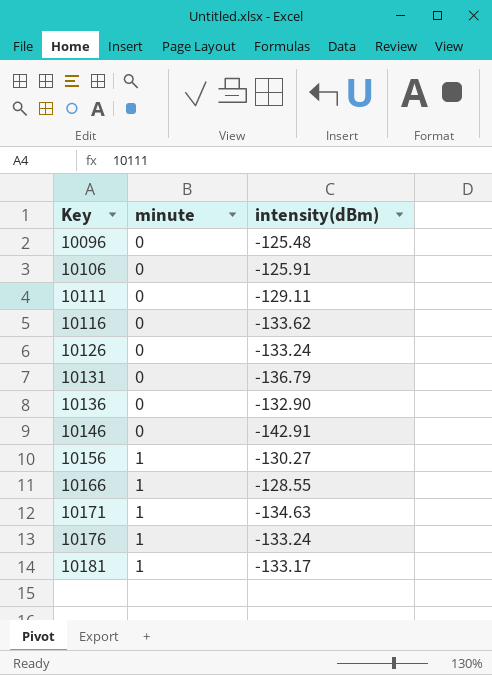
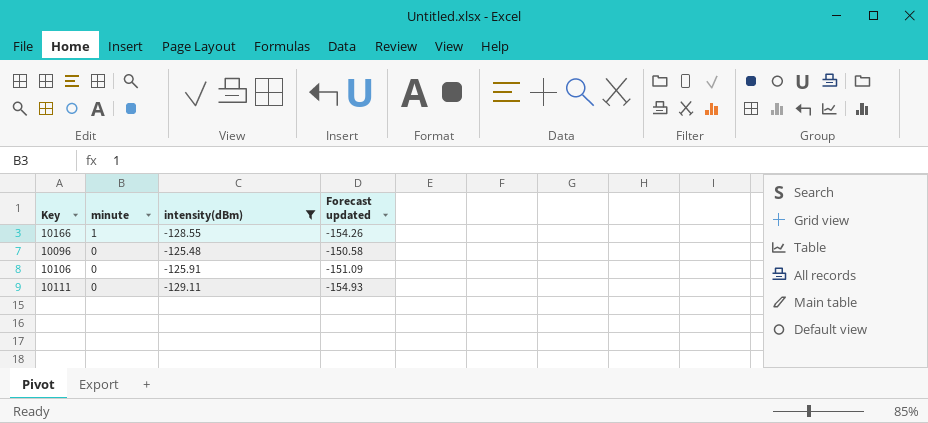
filter: none -> intensity(dBm) >= -129.11
row order: Key ascending -> minute descending
column Forecast updated | formula: none -> [intensity(dBm)] * 1.2

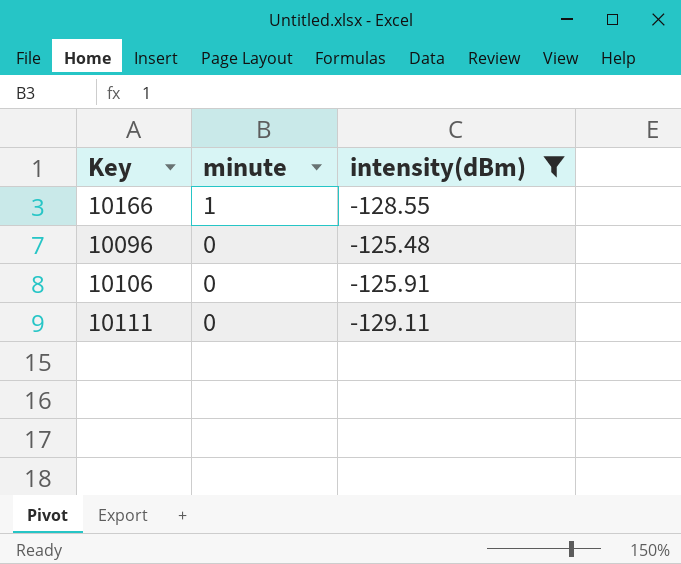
column Forecast updated | formula: [intensity(dBm)] * 1.2 -> none

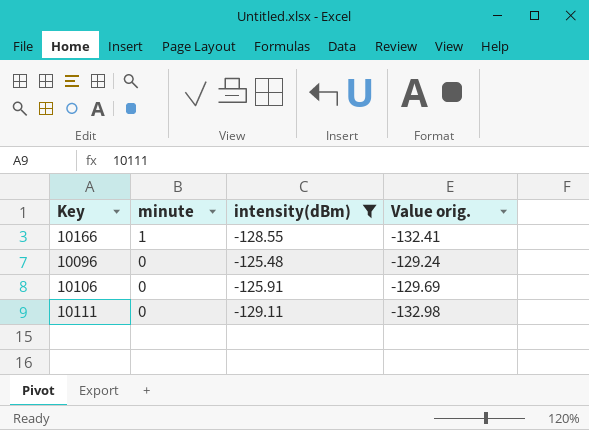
column Value orig. | formula: none -> [intensity(dBm)] * 1.03

